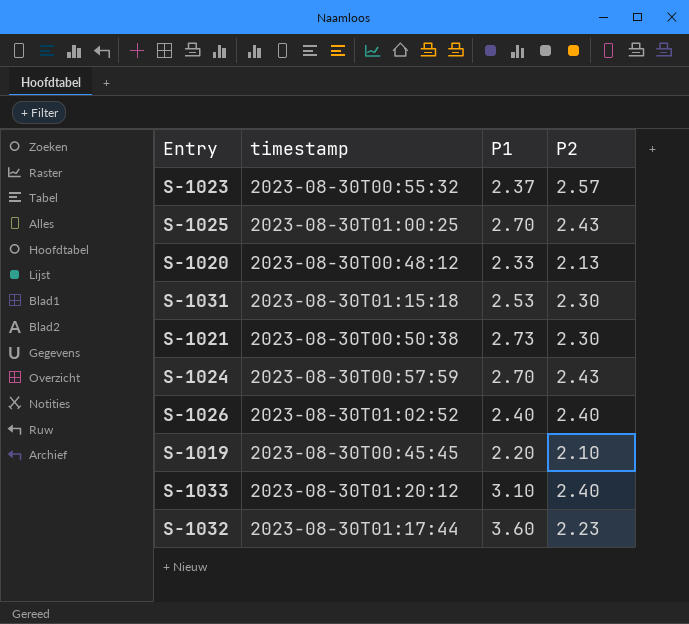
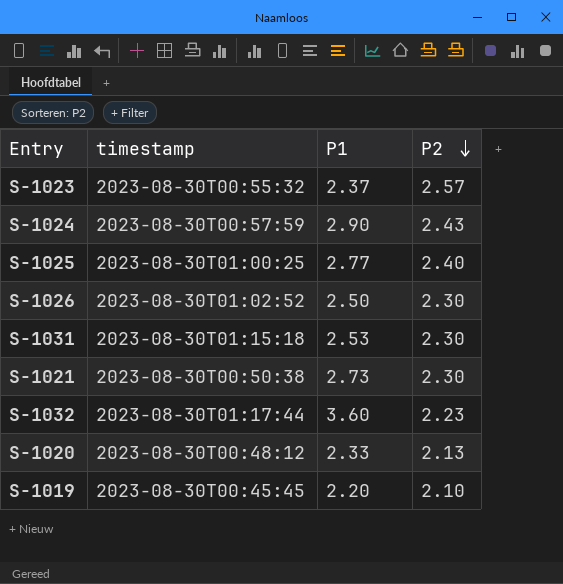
row order: none -> P2 descending
row S-1033: 2023-08-30T01:20:12 | 3.10 | 2.40 -> none
S-1024 | P1: 2.70 -> 2.90
S-1025 | P1: 2.70 -> 2.77
S-1025 | P2: 2.43 -> 2.40
S-1026 | P1: 2.40 -> 2.50
S-1026 | P2: 2.40 -> 2.30

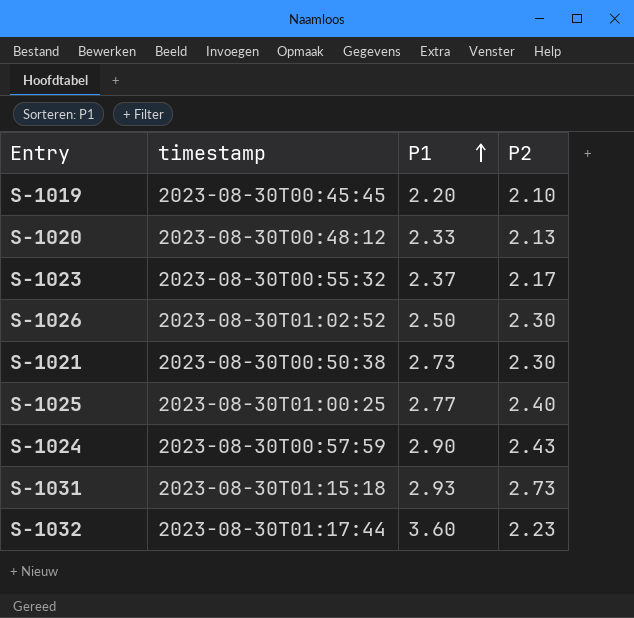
row order: P2 descending -> P1 ascending
S-1023 | P2: 2.57 -> 2.17
S-1031 | P1: 2.53 -> 2.93
S-1031 | P2: 2.30 -> 2.73

